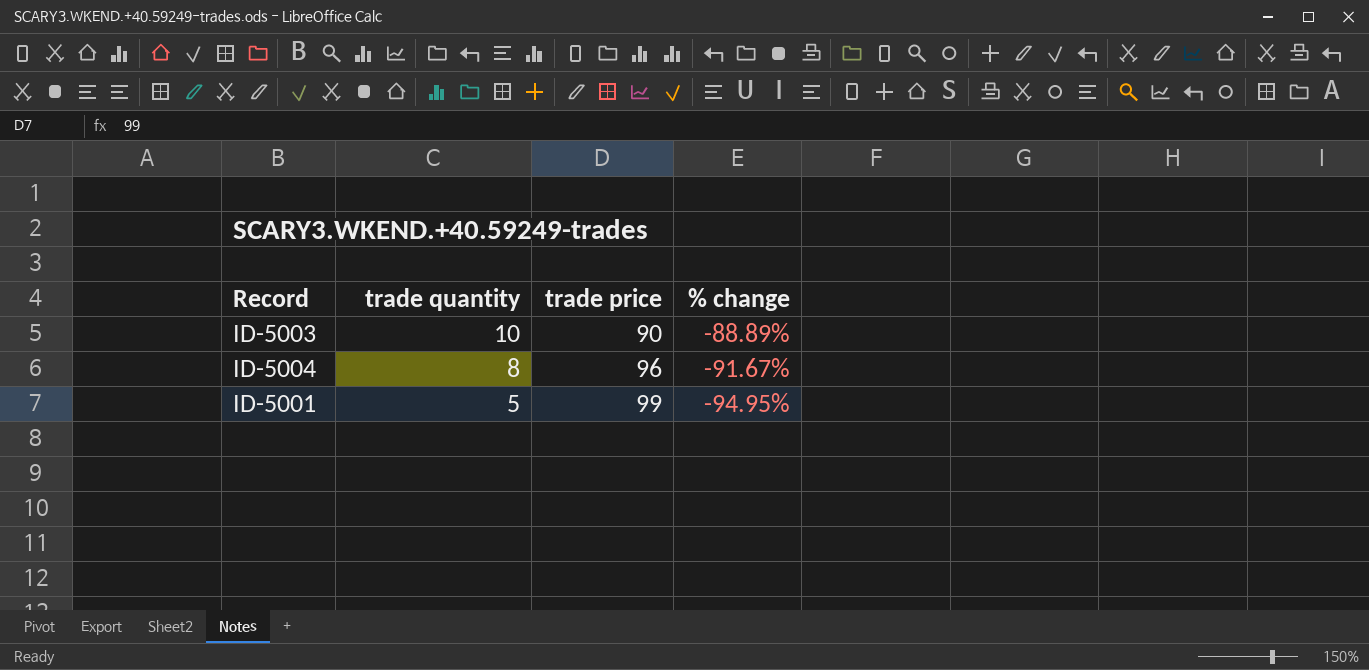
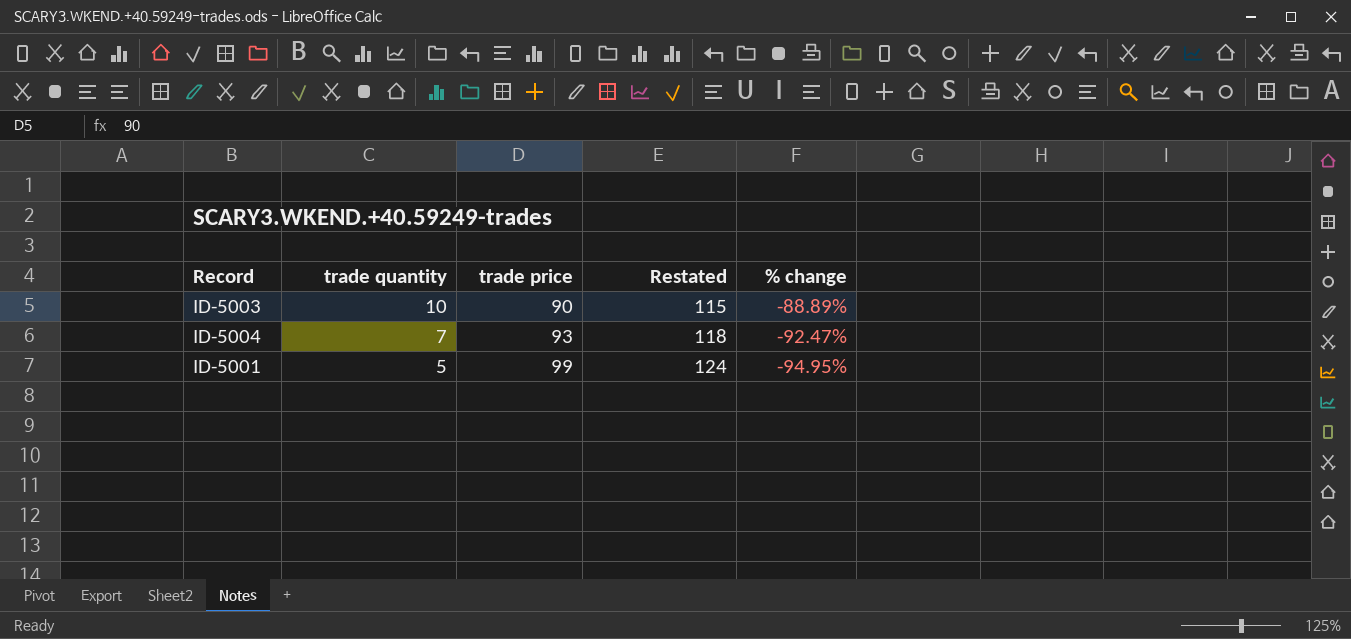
column Restated | formula: none -> [trade price] + 25
ID-5004 | trade quantity: 8 -> 7
ID-5004 | trade price: 96 -> 93
ID-5004 | % change: -91.67% -> -92.47%

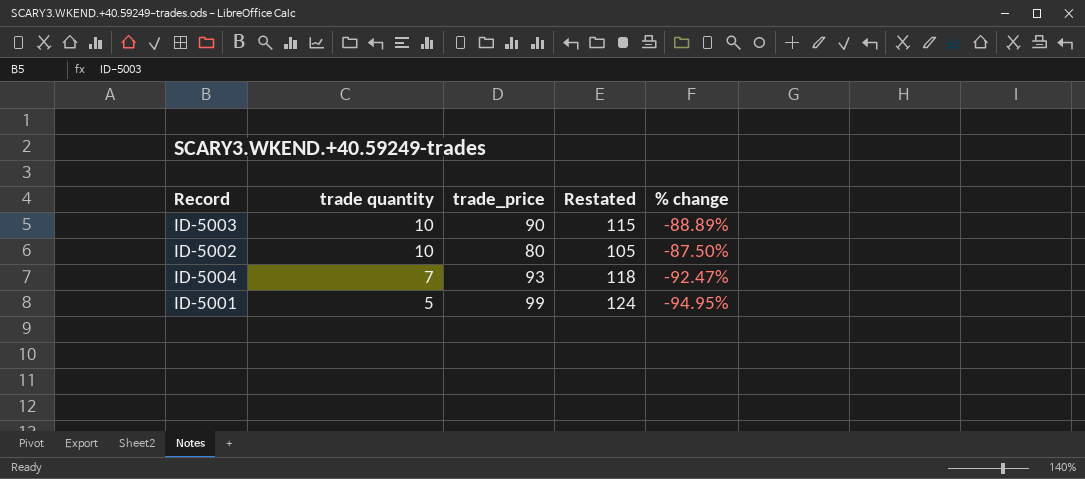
column name: trade price -> trade_price
row ID-5002: none -> 10 | 80 | 105 | -87.50%

